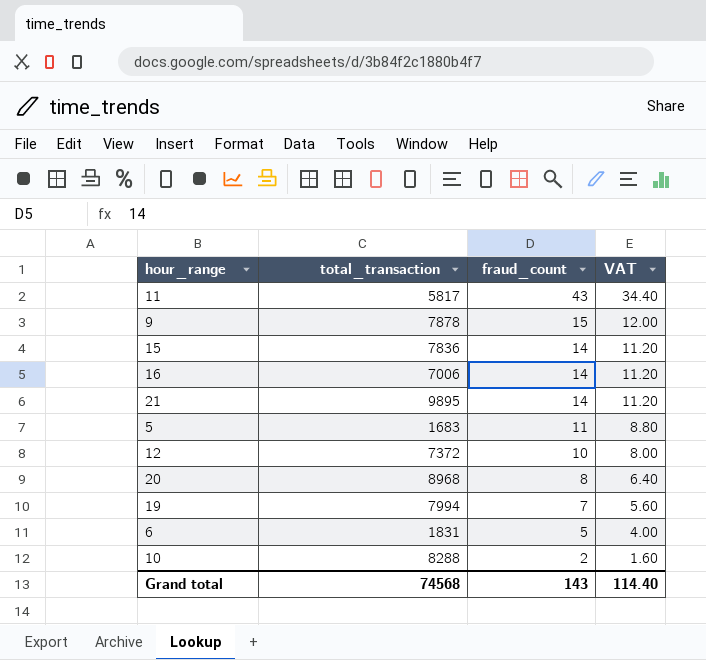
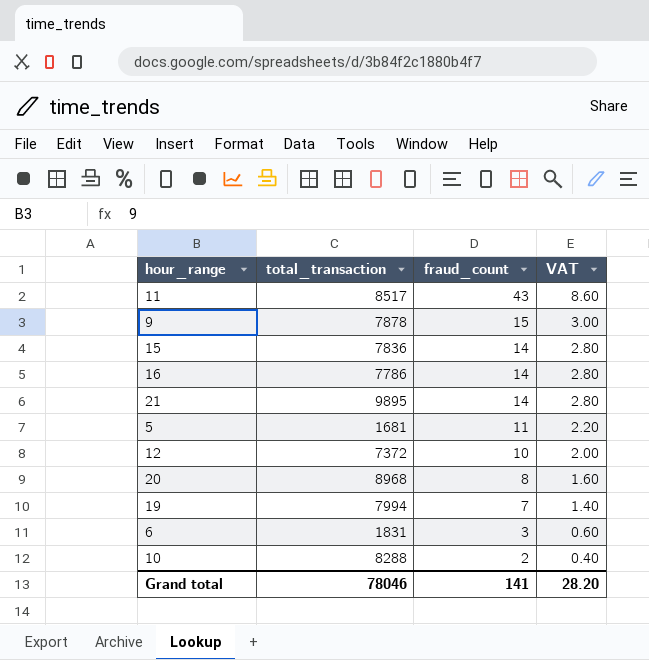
column VAT | formula: [fraud_count] * 0.8 -> [fraud_count] * 0.2
11 | total_transaction: 5817 -> 8517
16 | total_transaction: 7006 -> 7786
5 | total_transaction: 1683 -> 1681
6 | fraud_count: 5 -> 3
Grand total | total_transaction: 74568 -> 78046
Grand total | fraud_count: 143 -> 141
Grand total | VAT: 114.40 -> 28.20

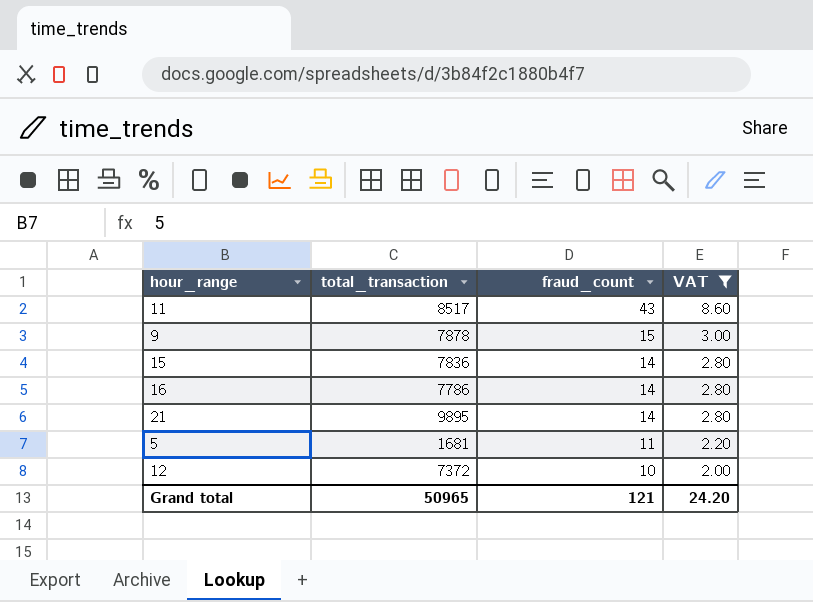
filter: none -> VAT >= 2.00
Grand total | total_transaction: 78046 -> 50965
Grand total | fraud_count: 141 -> 121
Grand total | VAT: 28.20 -> 24.20

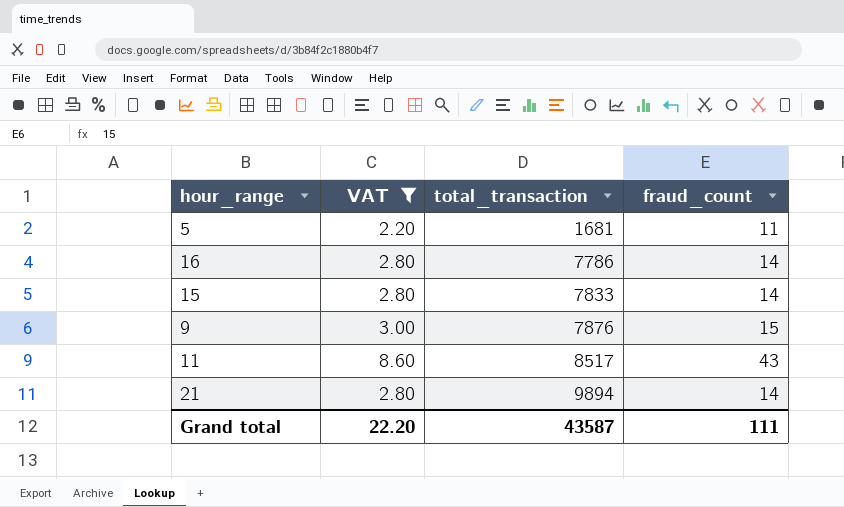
row order: fraud_count descending -> total_transaction ascending
column VAT | position: 4 -> 2
row 12: 7372 | 10 | 2.00 -> none
15 | total_transaction: 7836 -> 7833
9 | total_transaction: 7878 -> 7876
21 | total_transaction: 9895 -> 9894
Grand total | VAT: 24.20 -> 22.20
Grand total | total_transaction: 50965 -> 43587
Grand total | fraud_count: 121 -> 111

